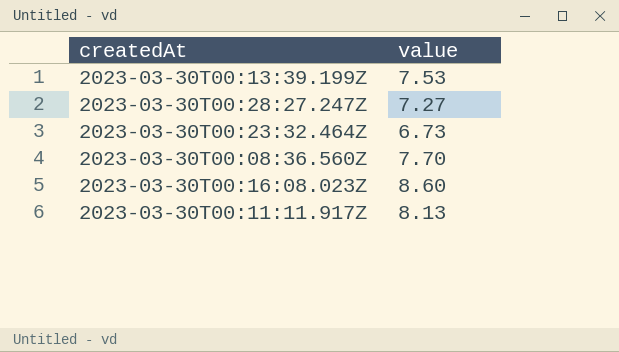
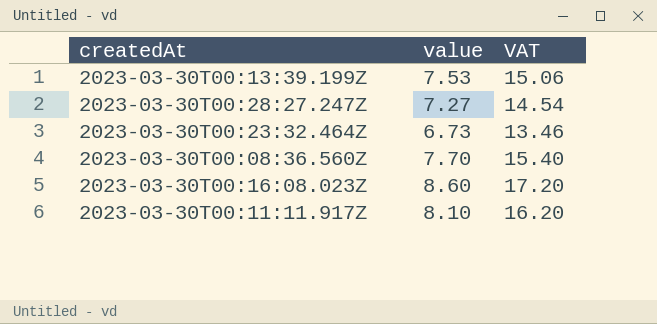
column VAT | formula: none -> [value] * 2
2023-03-30T00:11:11.917Z | value: 8.13 -> 8.10

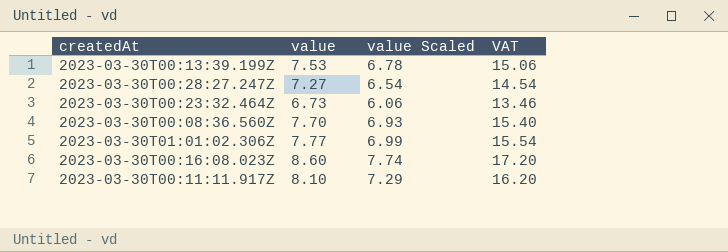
column value Scaled | formula: none -> [value] * 0.9
row 2023-03-30T01:01:02.306Z: none -> 7.77 | 6.99 | 15.54

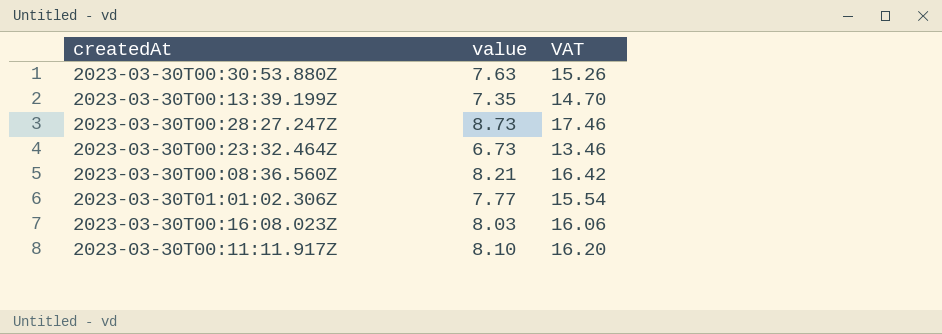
column value Scaled | formula: [value] * 0.9 -> none
row 2023-03-30T00:30:53.880Z: none -> 7.63 | 15.26
2023-03-30T00:13:39.199Z | value: 7.53 -> 7.35
2023-03-30T00:13:39.199Z | VAT: 15.06 -> 14.70
2023-03-30T00:28:27.247Z | value: 7.27 -> 8.73
2023-03-30T00:28:27.247Z | VAT: 14.54 -> 17.46
2023-03-30T00:08:36.560Z | value: 7.70 -> 8.21
2023-03-30T00:08:36.560Z | VAT: 15.40 -> 16.42
2023-03-30T00:16:08.023Z | value: 8.60 -> 8.03
2023-03-30T00:16:08.023Z | VAT: 17.20 -> 16.06

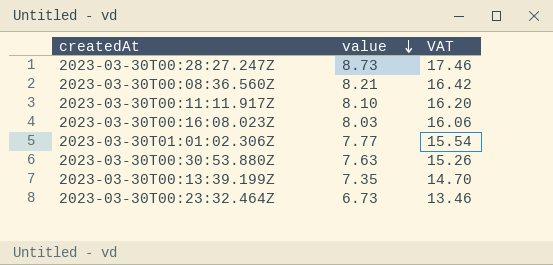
row order: none -> value descending

